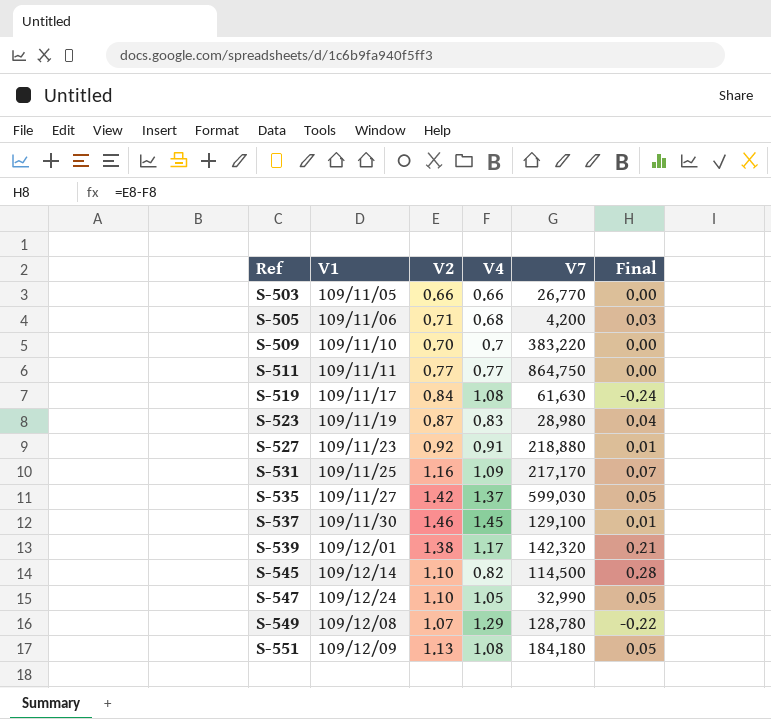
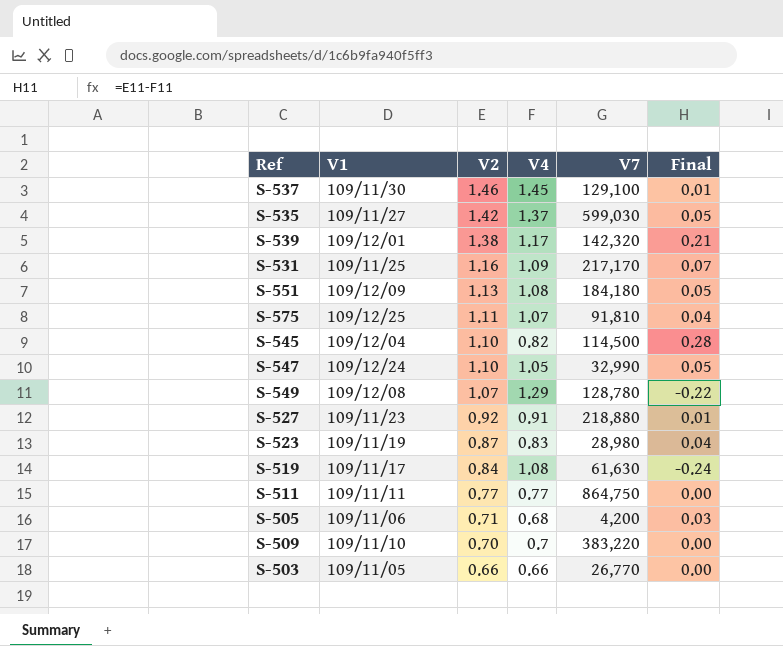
row order: Ref ascending -> V2 descending
row S-575: none -> 109/12/25 | 1.11 | 1.07 | 91,810 | 0.04
S-545 | V1: 109/12/14 -> 109/12/04

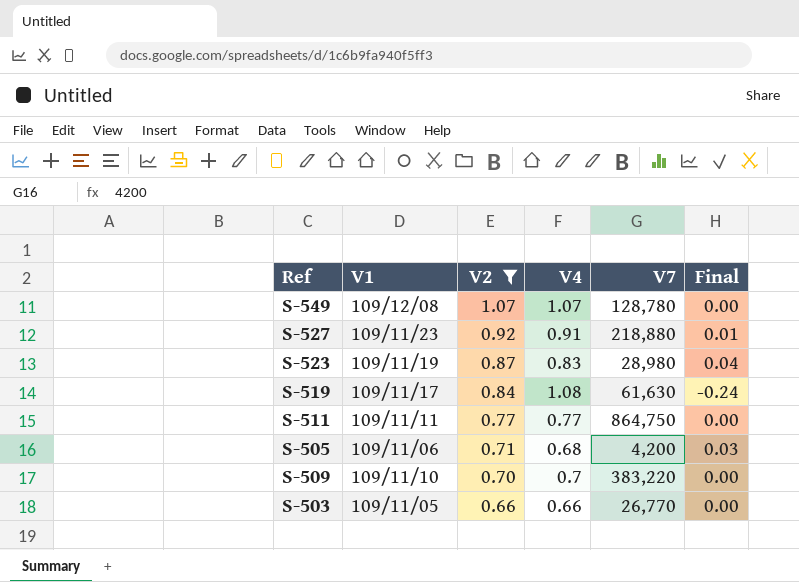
filter: none -> V2 <= 1.07
S-549 | V4: 1.29 -> 1.07
S-549 | Final: -0.22 -> 0.00

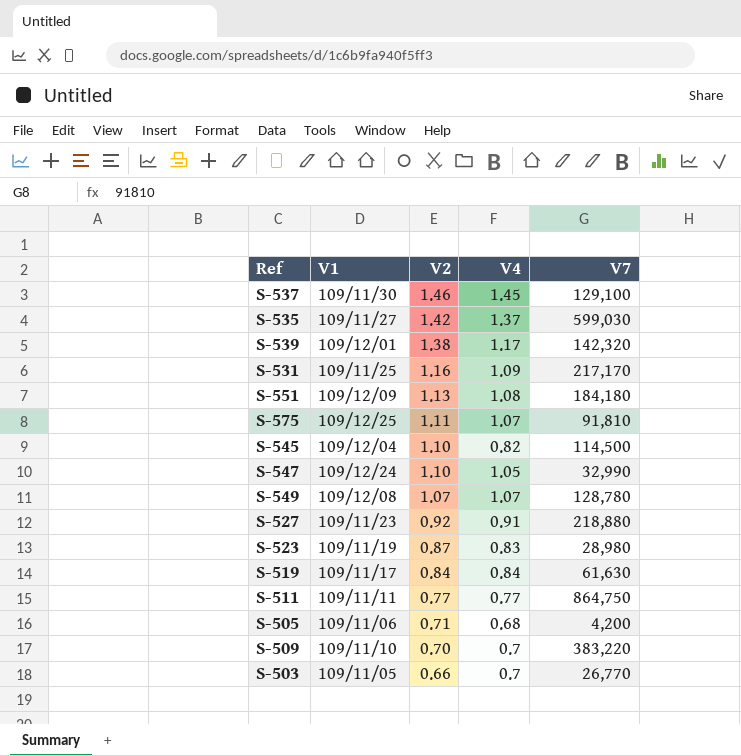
filter: V2 <= 1.07 -> none
column Final | formula: [V2] - [V4] -> none
S-519 | V4: 1.08 -> 0.84
S-503 | V4: 0.66 -> 0.7

